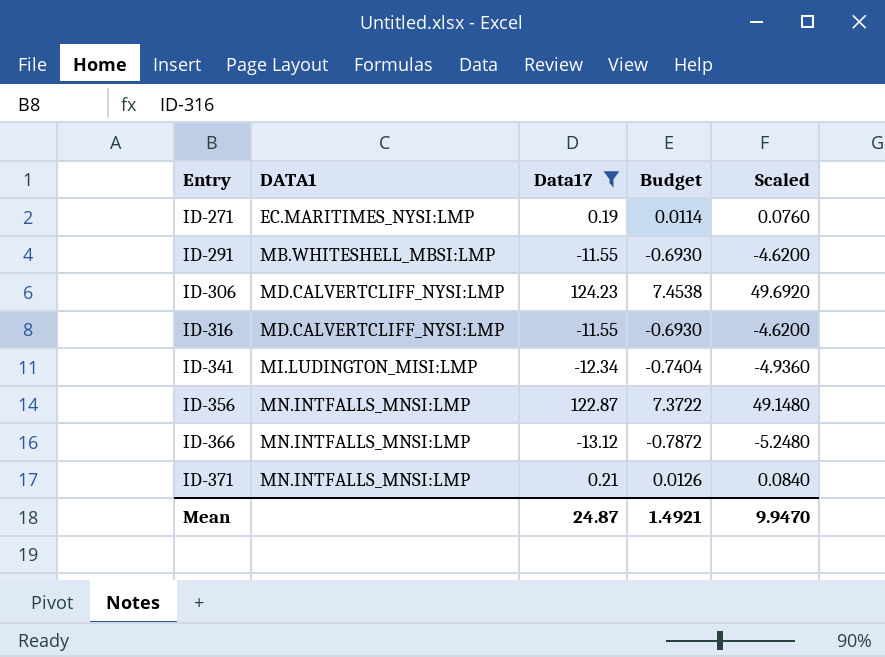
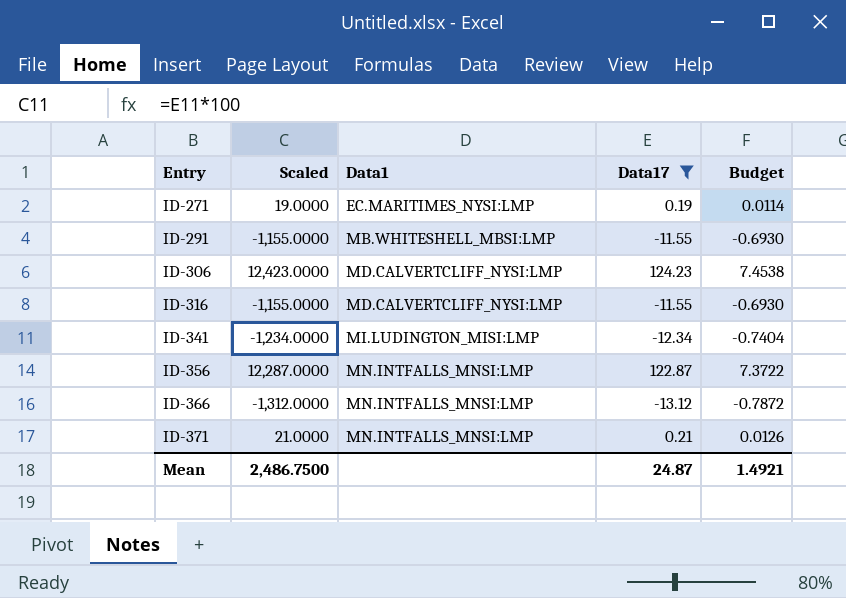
column Scaled | formula: [Data17] * 0.4 -> [Data17] * 100
column Scaled | position: 5 -> 2
column name: DATA1 -> Data1
Mean | Scaled: 9.9470 -> 2,486.7500

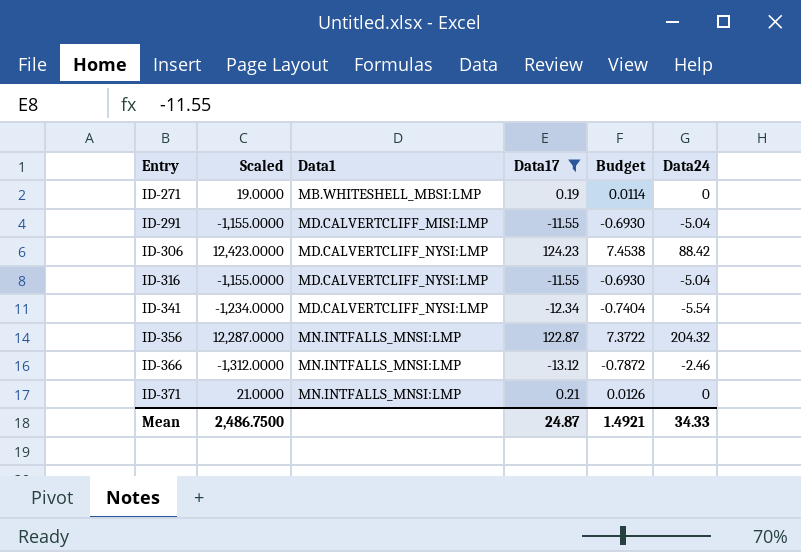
column Data24 | position: none -> 6
ID-271 | Data1: EC.MARITIMES_NYSI:LMP -> MB.WHITESHELL_MBSI:LMP
ID-291 | Data1: MB.WHITESHELL_MBSI:LMP -> MD.CALVERTCLIFF_MISI:LMP
ID-341 | Data1: MI.LUDINGTON_MISI:LMP -> MD.CALVERTCLIFF_NYSI:LMP

